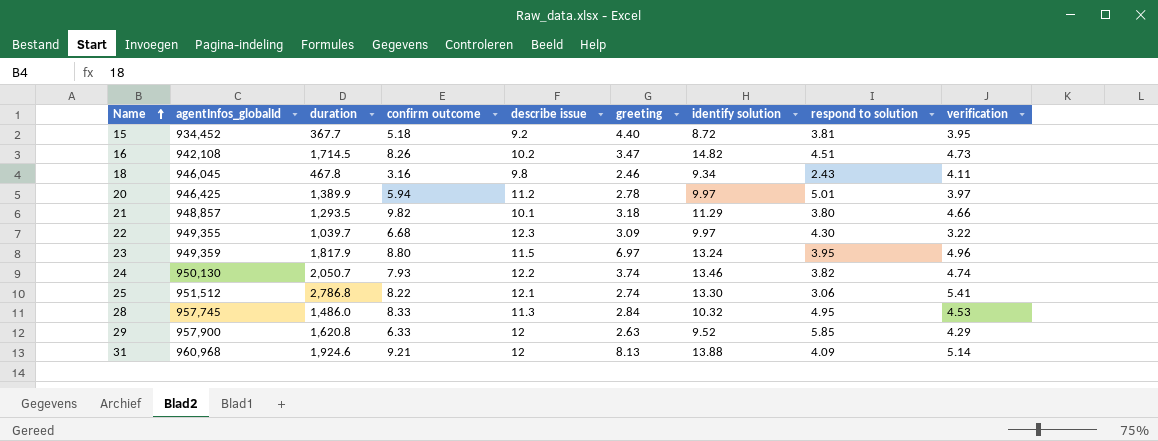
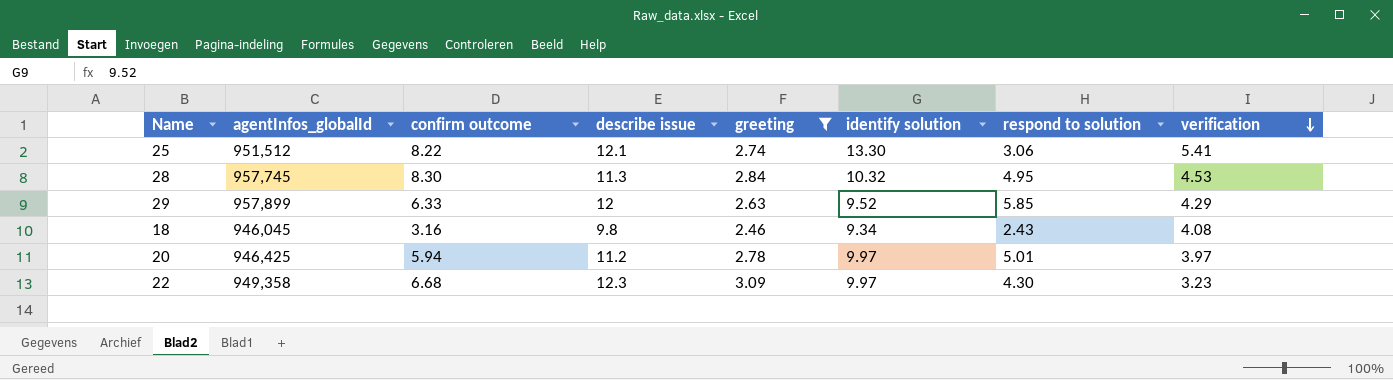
filter: none -> greeting <= 3.09
row order: Name ascending -> verification descending
column duration | position: 3 -> none
28 | confirm outcome: 8.33 -> 8.30
29 | agentInfos_globalId: 957,900 -> 957,899
18 | verification: 4.11 -> 4.08
22 | agentInfos_globalId: 949,355 -> 949,358
22 | verification: 3.22 -> 3.23

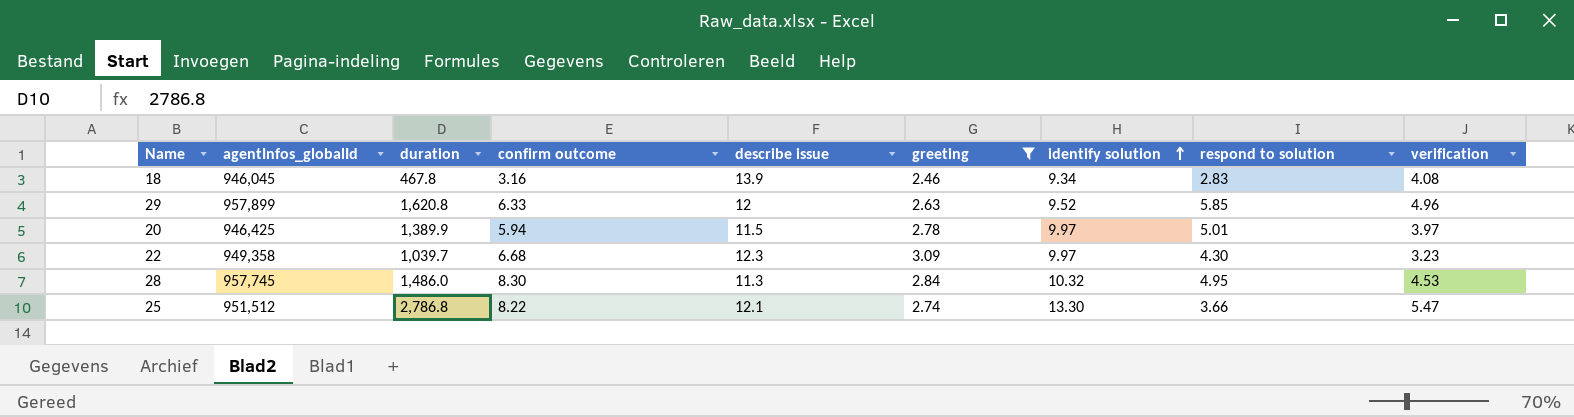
row order: verification descending -> identify solution ascending
column duration | position: none -> 3
18 | describe issue: 9.8 -> 13.9
18 | respond to solution: 2.43 -> 2.83
29 | verification: 4.29 -> 4.96
20 | describe issue: 11.2 -> 11.5
25 | respond to solution: 3.06 -> 3.66
25 | verification: 5.41 -> 5.47

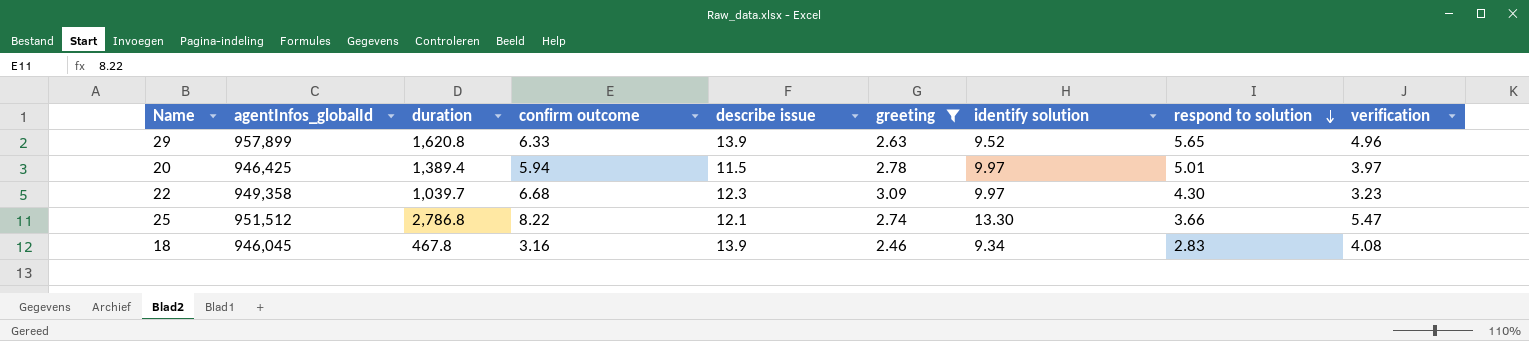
row order: identify solution ascending -> respond to solution descending
row 28: 957,745 | 1,486.0 | 8.30 | 11.3 | 2.84 | 10.32 | 4.95 | 4.53 -> none
29 | describe issue: 12 -> 13.9
29 | respond to solution: 5.85 -> 5.65
20 | duration: 1,389.9 -> 1,389.4

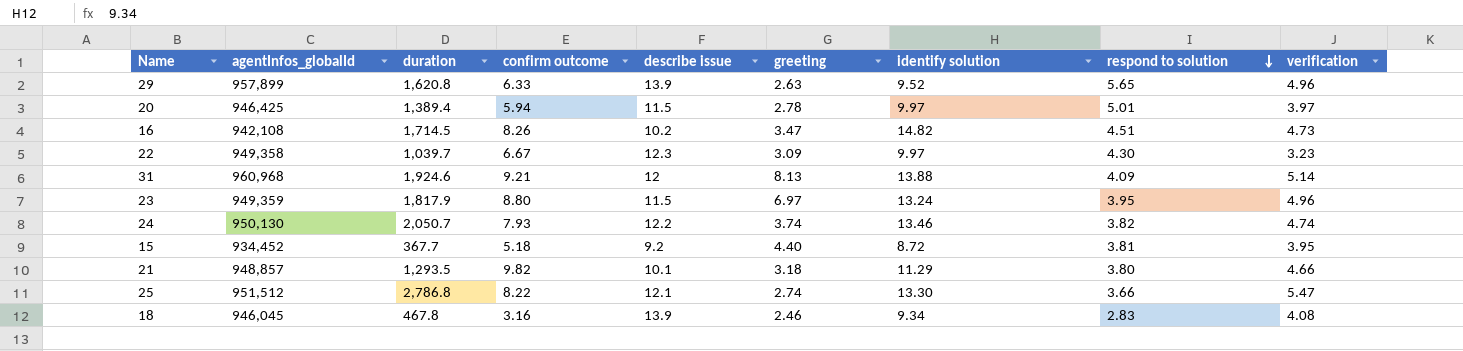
filter: greeting <= 3.09 -> none
22 | confirm outcome: 6.68 -> 6.67

